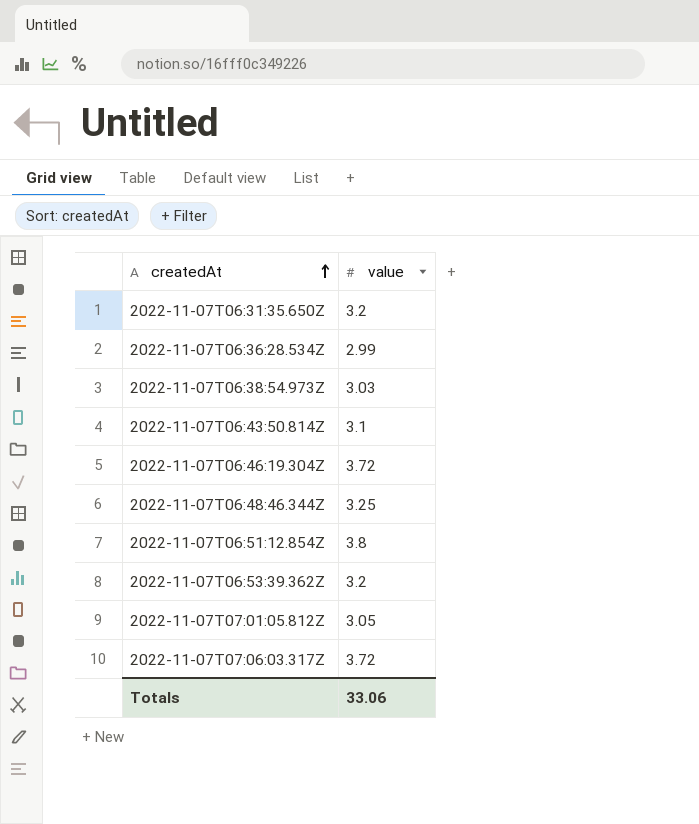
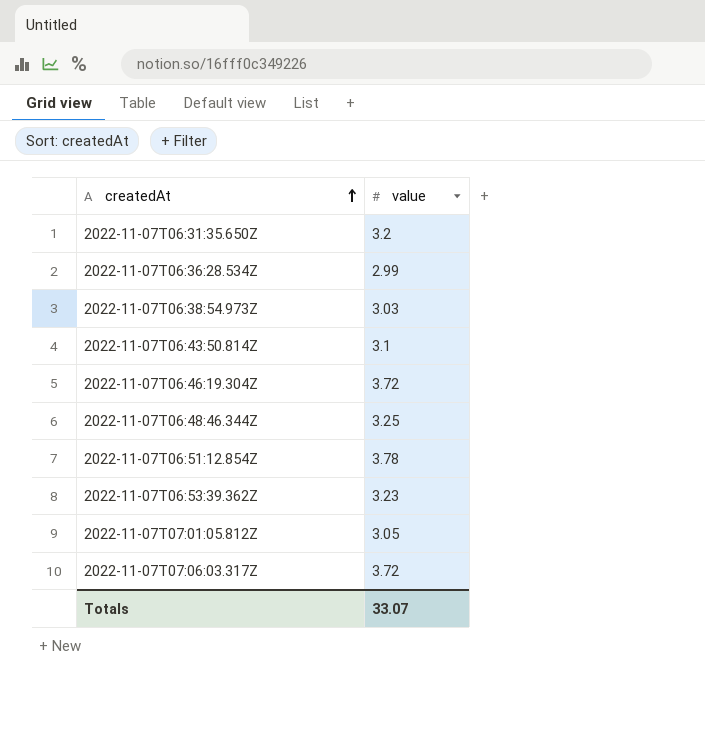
2022-11-07T06:51:12.854Z | value: 3.8 -> 3.78
2022-11-07T06:53:39.362Z | value: 3.2 -> 3.23
Totals | value: 33.06 -> 33.07

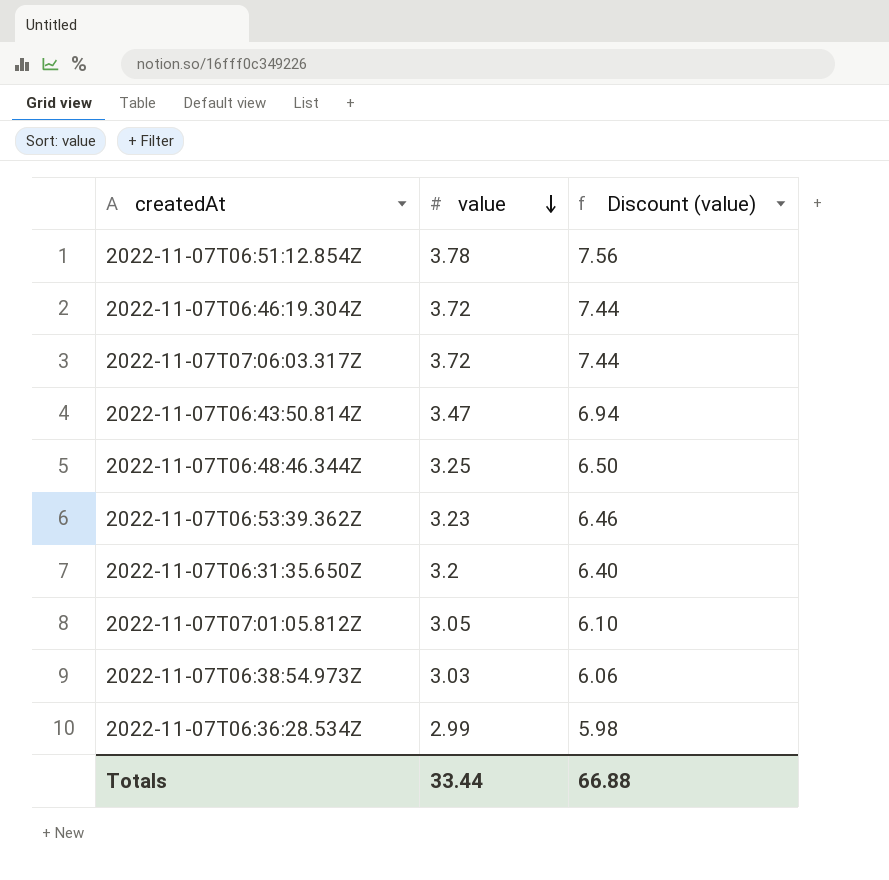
row order: createdAt ascending -> value descending
column Discount (value) | formula: none -> [value] * 2
2022-11-07T06:43:50.814Z | value: 3.1 -> 3.47
Totals | value: 33.07 -> 33.44

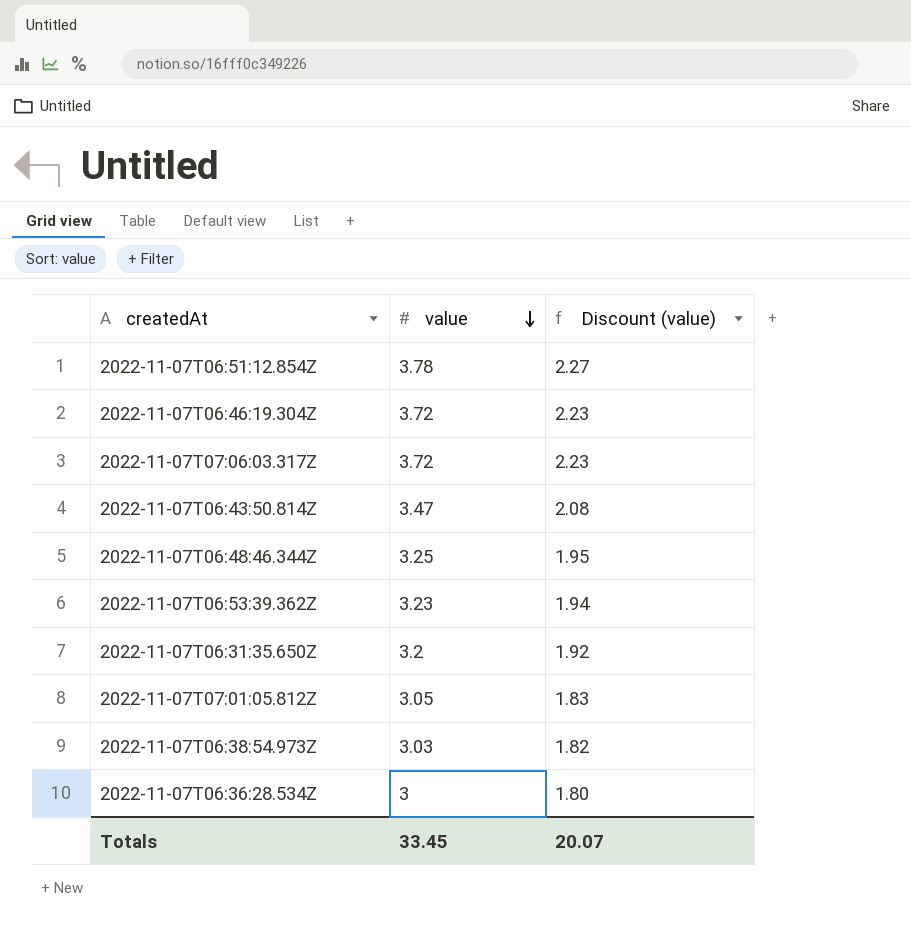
column Discount (value) | formula: [value] * 2 -> [value] * 0.6
2022-11-07T06:36:28.534Z | value: 2.99 -> 3
Totals | value: 33.44 -> 33.45
Totals | Discount (value): 66.88 -> 20.07

